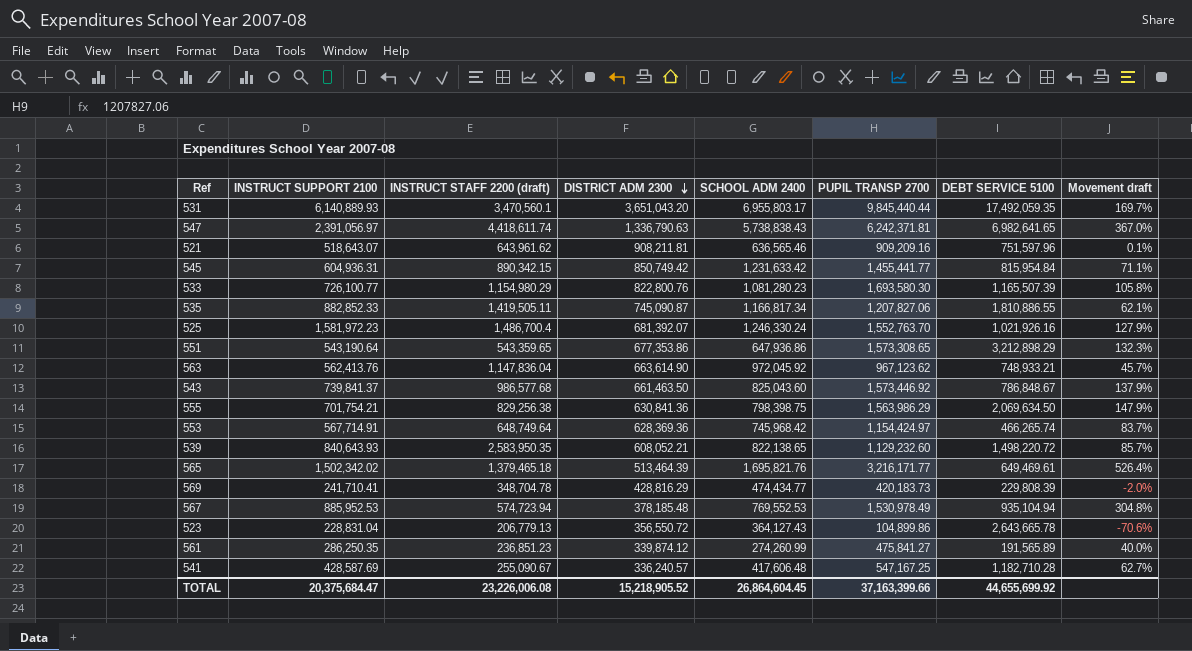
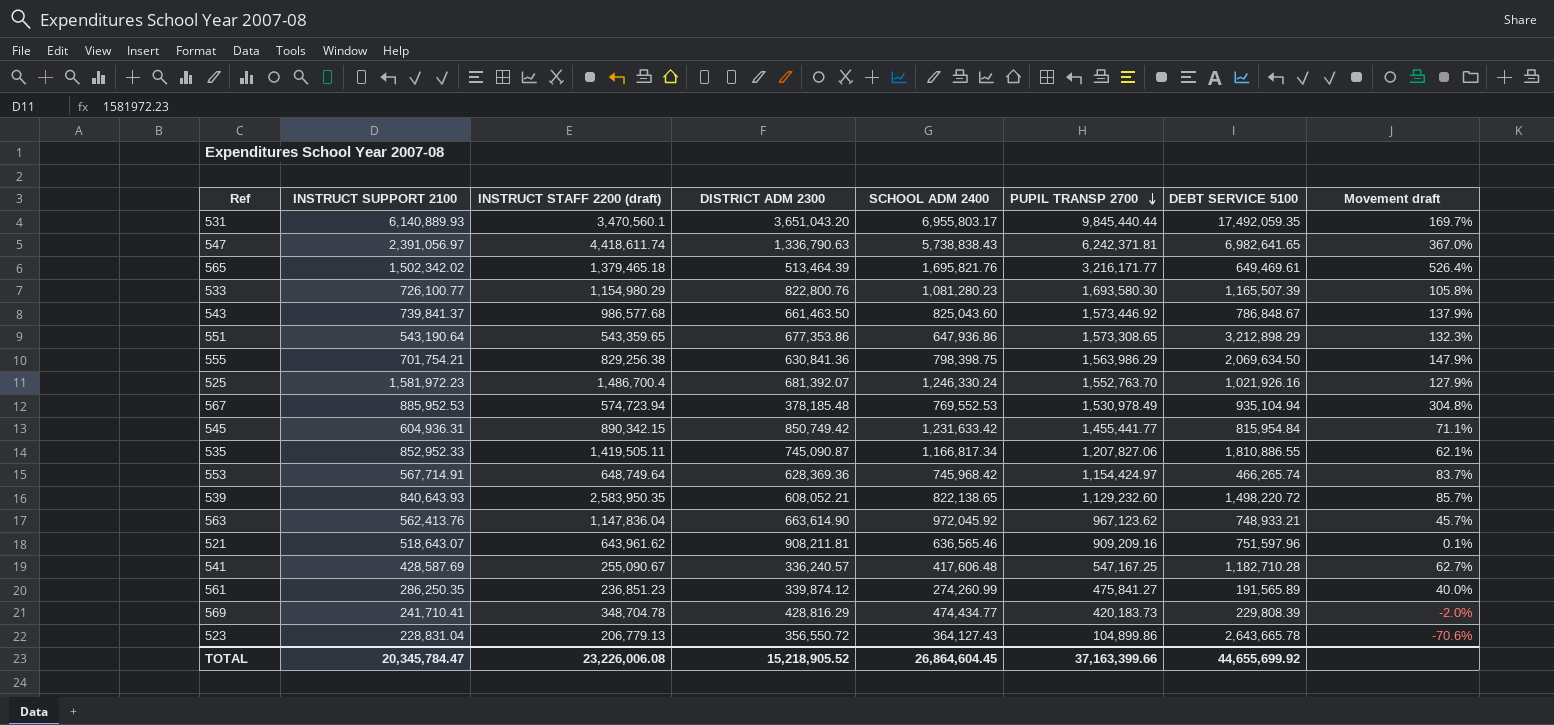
row order: DISTRICT ADM 2300 descending -> PUPIL TRANSP 2700 descending
535 | INSTRUCT SUPPORT 2100: 882,852.33 -> 852,952.33
TOTAL | INSTRUCT SUPPORT 2100: 20,375,684.47 -> 20,345,784.47

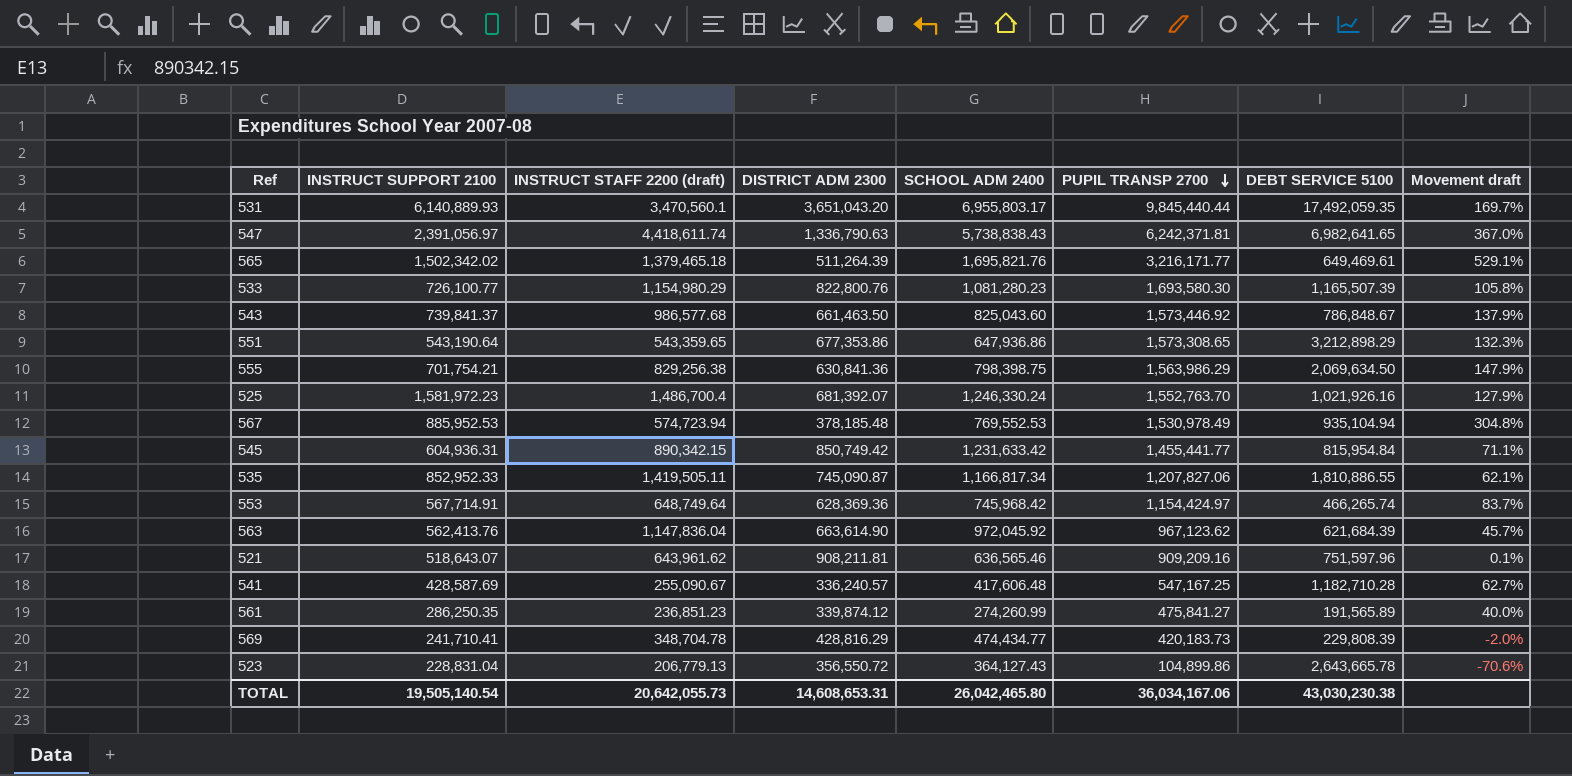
row 539: 840,643.93 | 2,583,950.35 | 608,052.21 | 822,138.65 | 1,129,232.60 | 1,498,220.72 | 85.7% -> none
565 | DISTRICT ADM 2300: 513,464.39 -> 511,264.39
565 | Movement draft: 526.4% -> 529.1%
563 | DEBT SERVICE 5100: 748,933.21 -> 621,684.39
TOTAL | INSTRUCT SUPPORT 2100: 20,345,784.47 -> 19,505,140.54
TOTAL | INSTRUCT STAFF 2200 (draft): 23,226,006.08 -> 20,642,055.73
TOTAL | DISTRICT ADM 2300: 15,218,905.52 -> 14,608,653.31
TOTAL | SCHOOL ADM 2400: 26,864,604.45 -> 26,042,465.80
TOTAL | PUPIL TRANSP 2700: 37,163,399.66 -> 36,034,167.06
TOTAL | DEBT SERVICE 5100: 44,655,699.92 -> 43,030,230.38

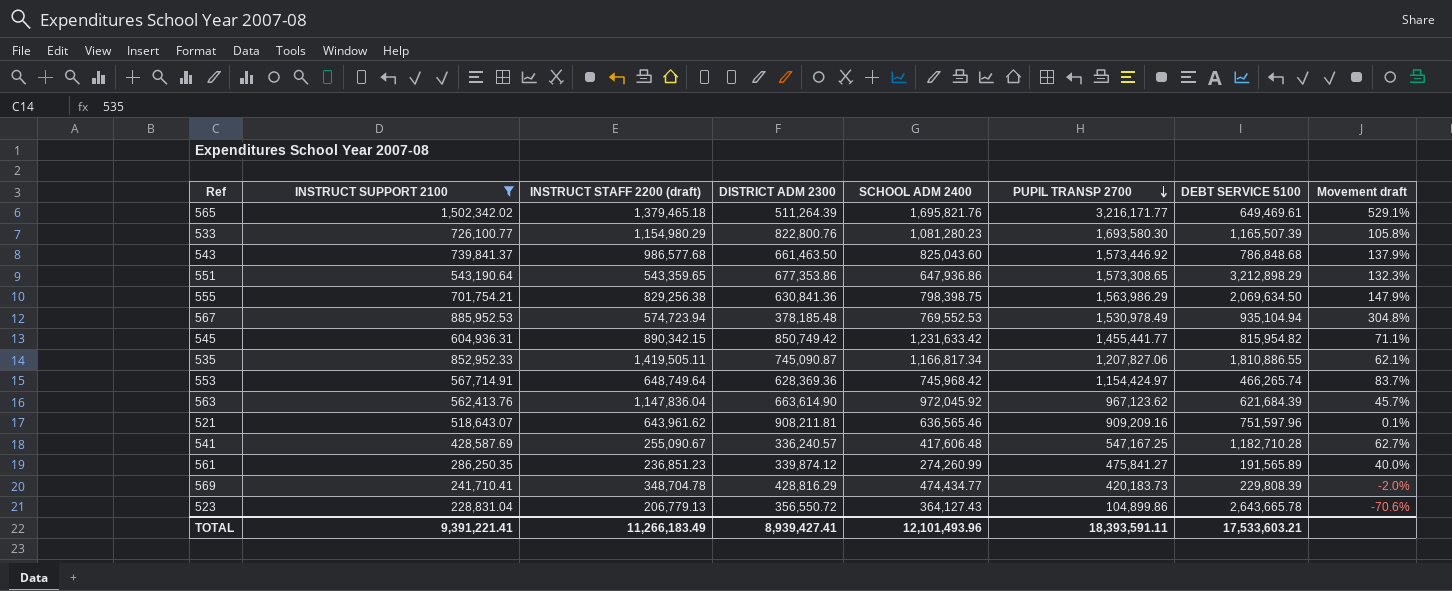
filter: none -> INSTRUCT SUPPORT 2100 <= 1,502,342.02
543 | DEBT SERVICE 5100: 786,848.67 -> 786,848.68
545 | DEBT SERVICE 5100: 815,954.84 -> 815,954.82
TOTAL | INSTRUCT SUPPORT 2100: 19,505,140.54 -> 9,391,221.41
TOTAL | INSTRUCT STAFF 2200 (draft): 20,642,055.73 -> 11,266,183.49
TOTAL | DISTRICT ADM 2300: 14,608,653.31 -> 8,939,427.41
TOTAL | SCHOOL ADM 2400: 26,042,465.80 -> 12,101,493.96
TOTAL | PUPIL TRANSP 2700: 36,034,167.06 -> 18,393,591.11
TOTAL | DEBT SERVICE 5100: 43,030,230.38 -> 17,533,603.21

